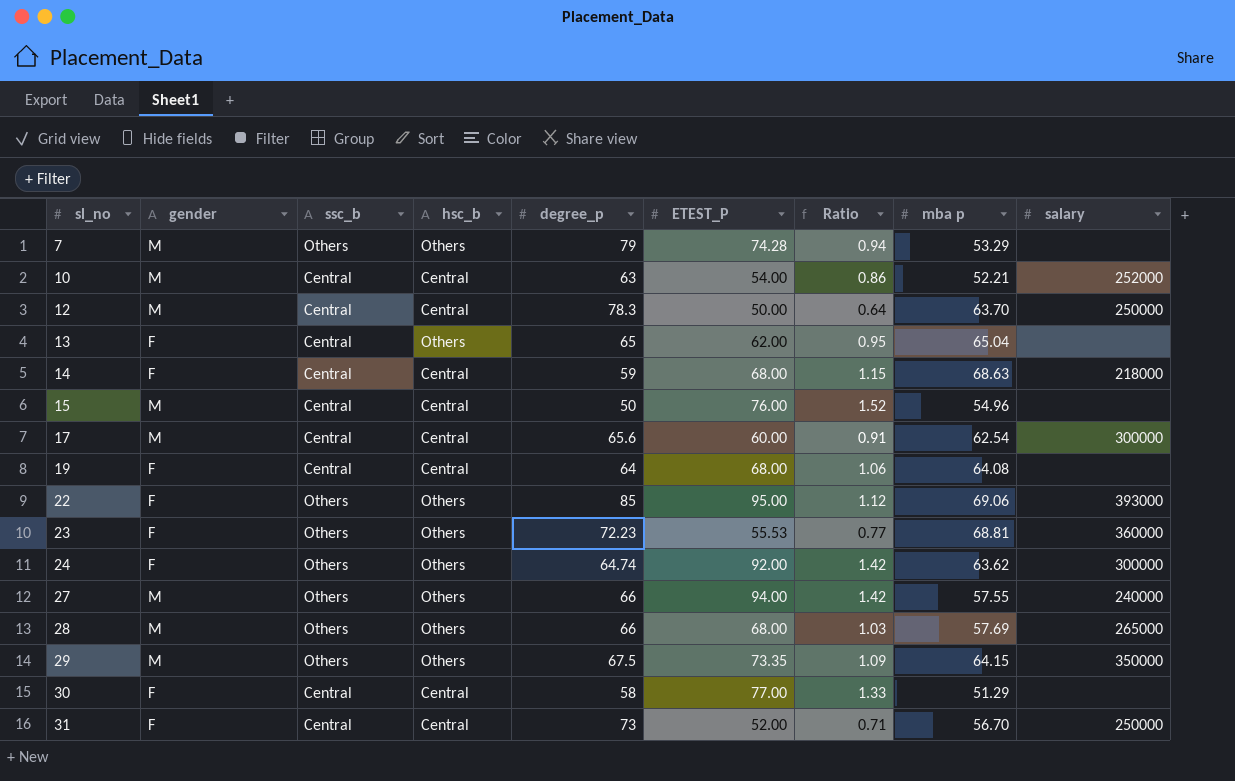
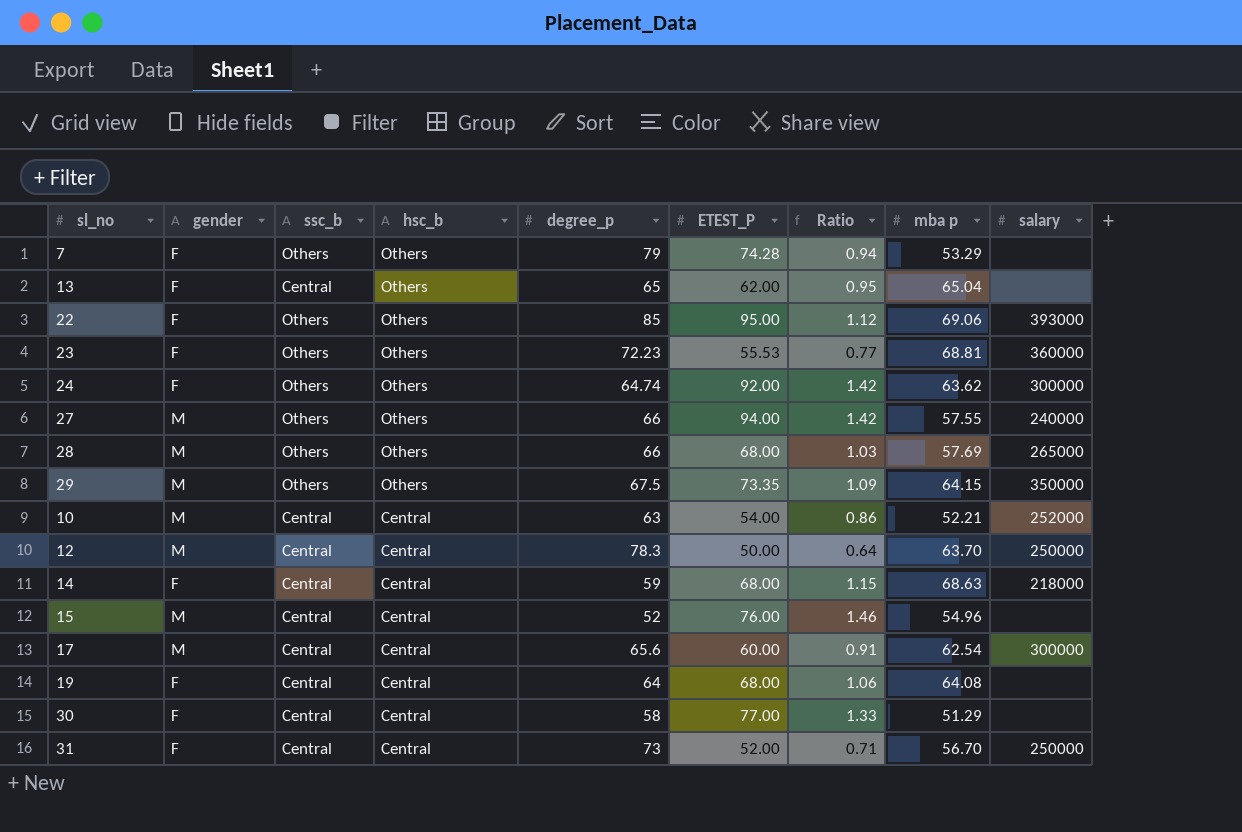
row order: sl_no ascending -> hsc_b descending
7 | gender: M -> F
15 | degree_p: 50 -> 52
15 | Ratio: 1.52 -> 1.46

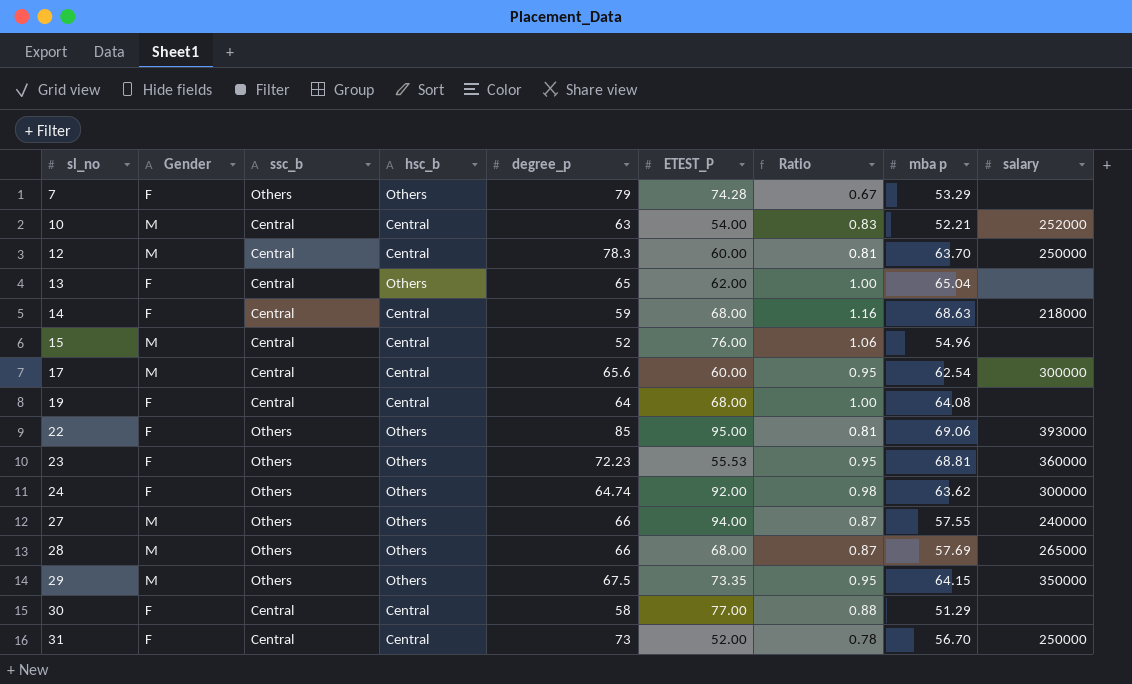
row order: hsc_b descending -> sl_no ascending
column name: gender -> Gender
column Ratio | formula: [ETEST_P] / [degree_p] -> [mba p] / [degree_p]
12 | ETEST_P: 50.00 -> 60.00

